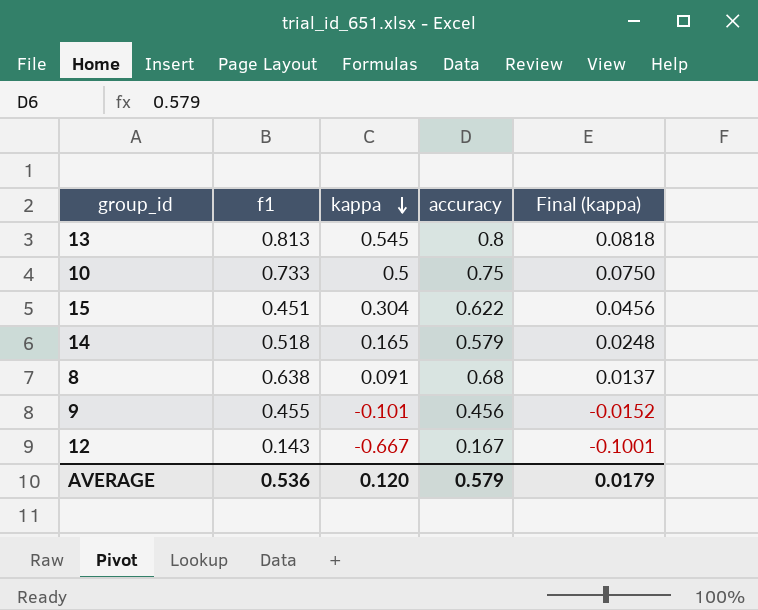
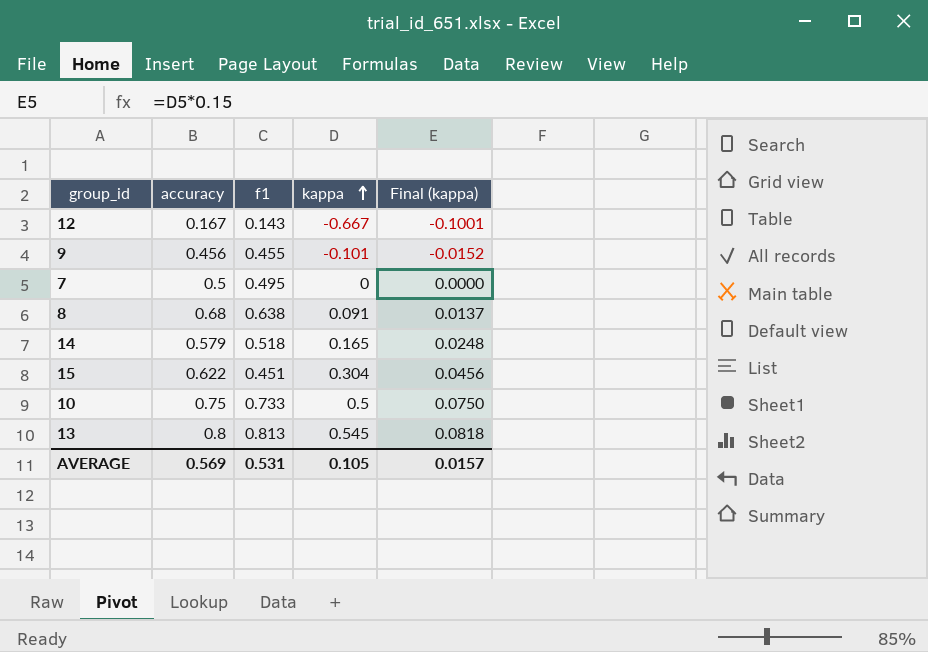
row order: kappa descending -> kappa ascending
column accuracy | position: 4 -> 2
row 7: none -> 0.5 | 0.495 | 0 | 0.0000
AVERAGE | accuracy: 0.579 -> 0.569
AVERAGE | f1: 0.536 -> 0.531
AVERAGE | kappa: 0.120 -> 0.105
AVERAGE | Final (kappa): 0.0179 -> 0.0157

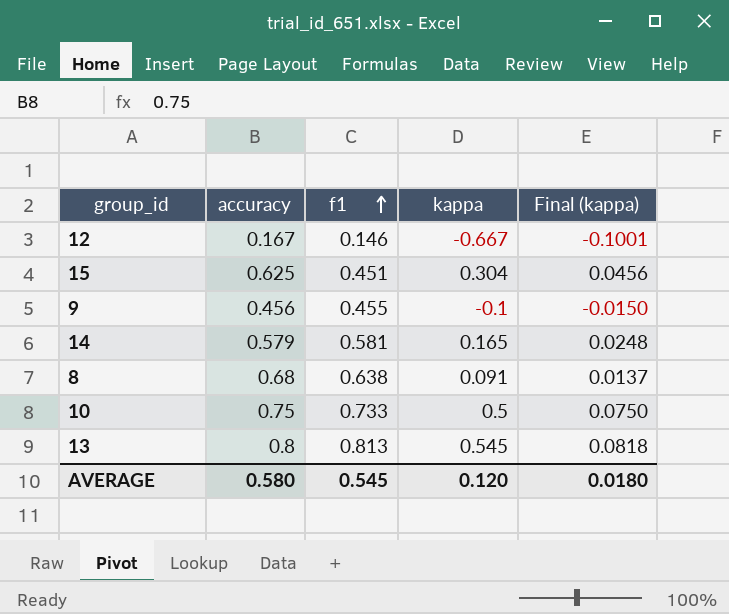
row order: kappa ascending -> f1 ascending
row 7: 0.5 | 0.495 | 0 | 0.0000 -> none
12 | f1: 0.143 -> 0.146
15 | accuracy: 0.622 -> 0.625
9 | kappa: -0.101 -> -0.1
9 | Final (kappa): -0.0152 -> -0.0150
14 | f1: 0.518 -> 0.581
AVERAGE | accuracy: 0.569 -> 0.580
AVERAGE | f1: 0.531 -> 0.545
AVERAGE | kappa: 0.105 -> 0.120
AVERAGE | Final (kappa): 0.0157 -> 0.0180

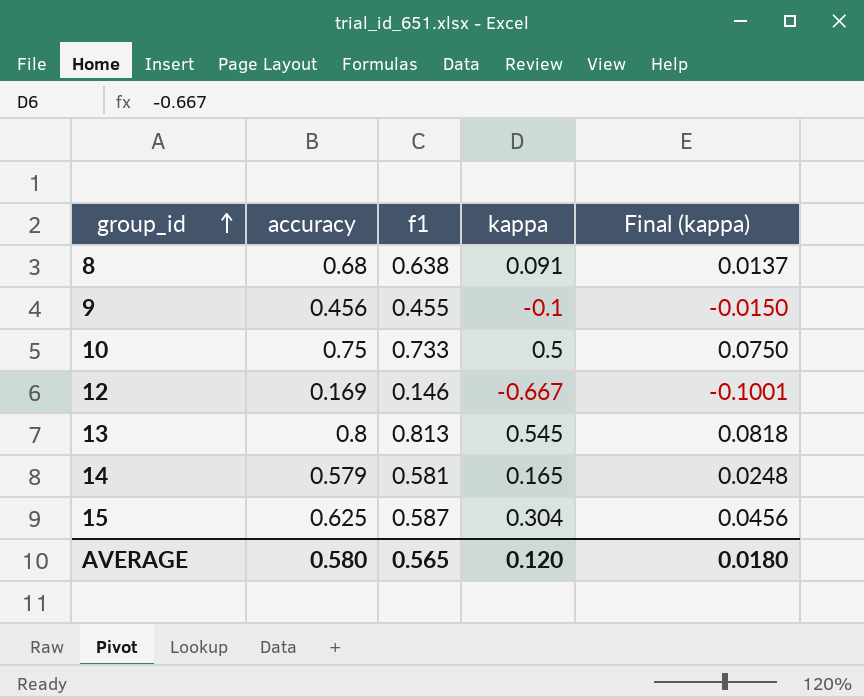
row order: f1 ascending -> group_id ascending
12 | accuracy: 0.167 -> 0.169
15 | f1: 0.451 -> 0.587
AVERAGE | f1: 0.545 -> 0.565

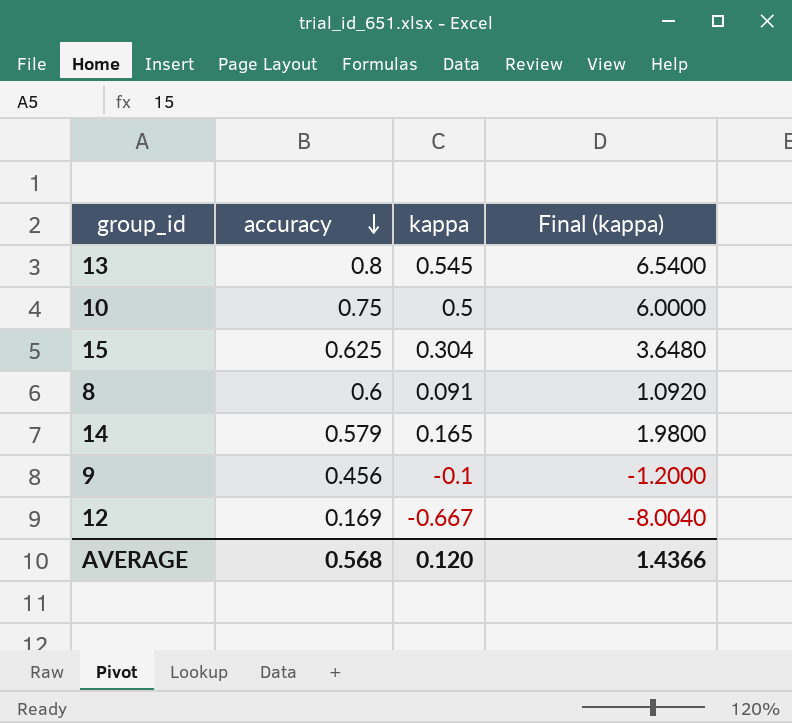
row order: group_id ascending -> accuracy descending
column f1 | position: 3 -> none
column Final (kappa) | formula: [kappa] * 0.15 -> [kappa] * 12
8 | accuracy: 0.68 -> 0.6
AVERAGE | accuracy: 0.580 -> 0.568
AVERAGE | Final (kappa): 0.0180 -> 1.4366

